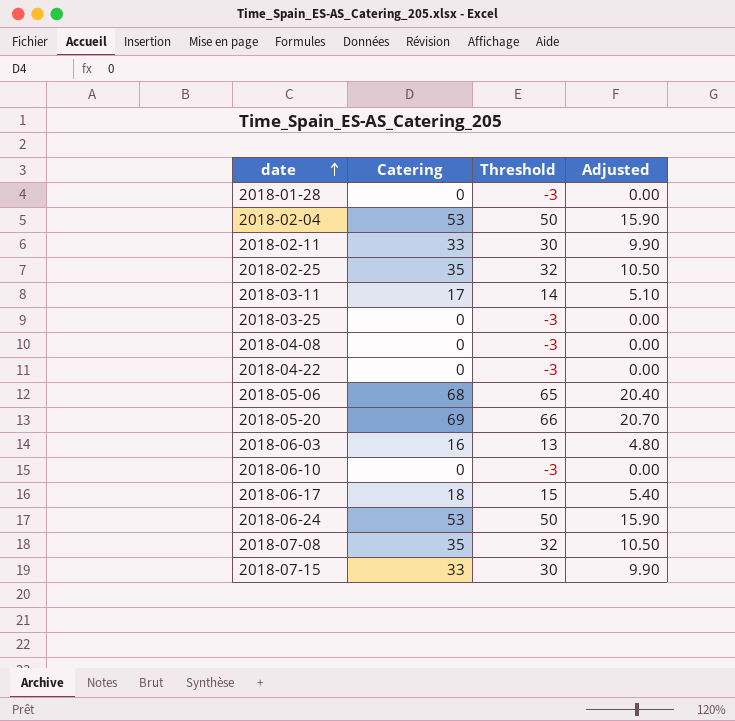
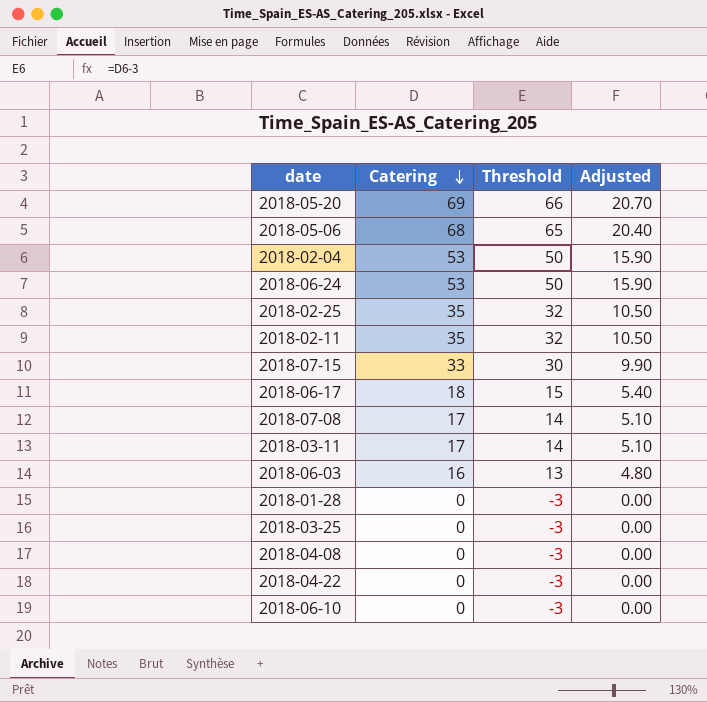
row order: date ascending -> Catering descending
2018-02-11 | Catering: 33 -> 35
2018-02-11 | Threshold: 30 -> 32
2018-02-11 | Adjusted: 9.90 -> 10.50
2018-07-08 | Catering: 35 -> 17
2018-07-08 | Threshold: 32 -> 14
2018-07-08 | Adjusted: 10.50 -> 5.10

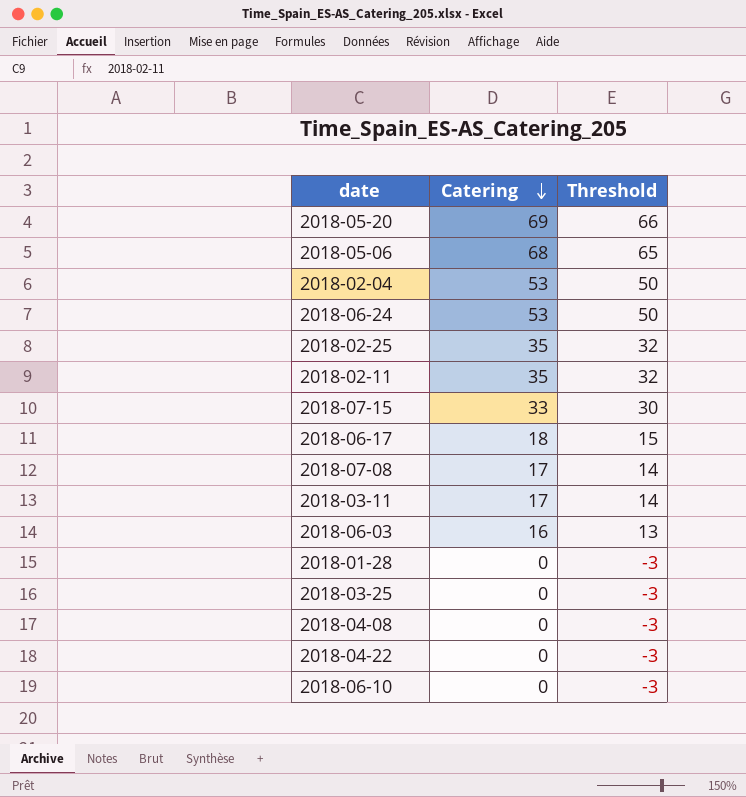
column Adjusted | formula: [Catering] * 0.3 -> none

